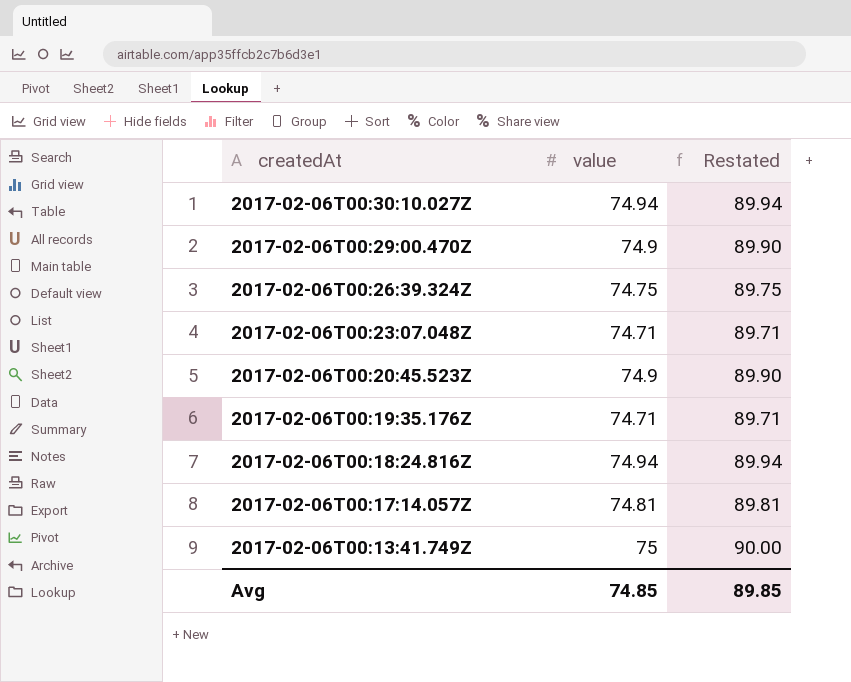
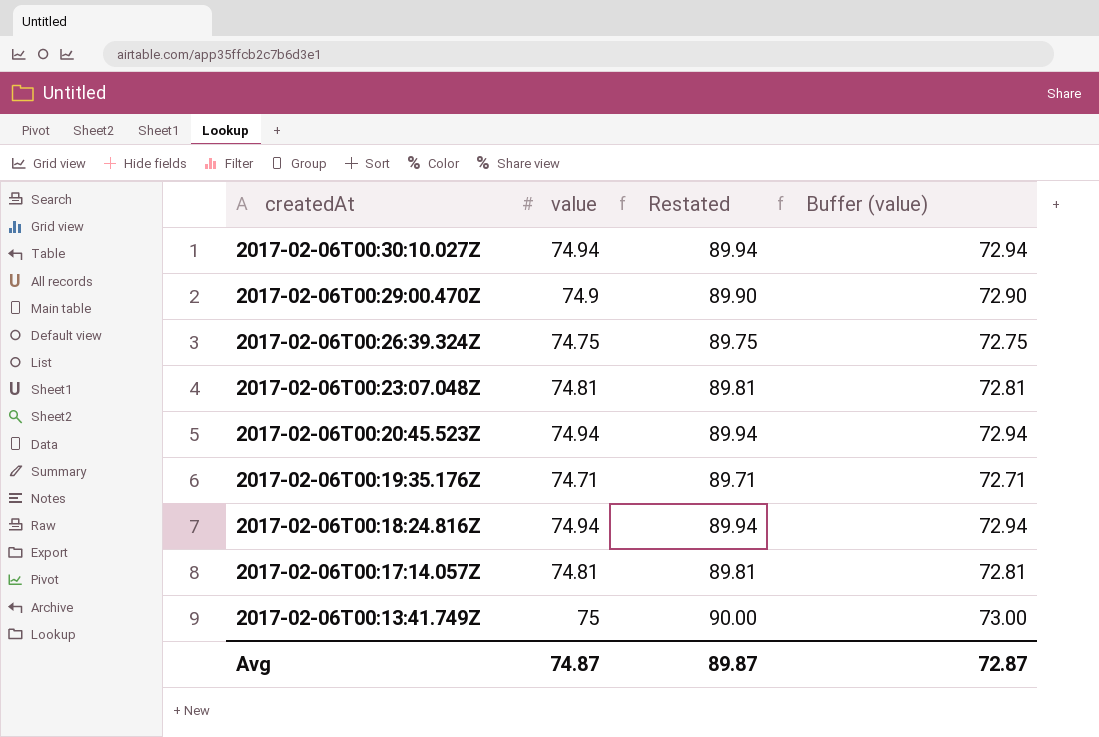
column Buffer (value) | formula: none -> [value] - 2
2017-02-06T00:23:07.048Z | value: 74.71 -> 74.81
2017-02-06T00:23:07.048Z | Restated: 89.71 -> 89.81
2017-02-06T00:20:45.523Z | value: 74.9 -> 74.94
2017-02-06T00:20:45.523Z | Restated: 89.90 -> 89.94
Avg | value: 74.85 -> 74.87
Avg | Restated: 89.85 -> 89.87

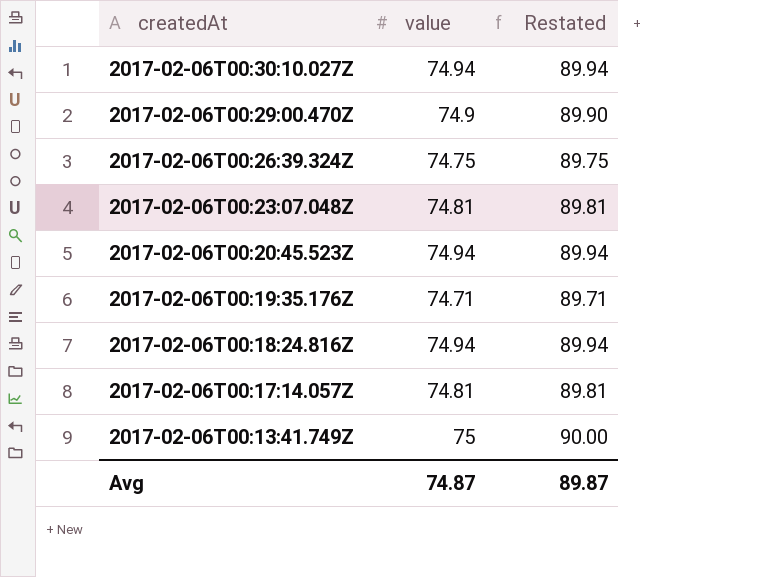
column Buffer (value) | formula: [value] - 2 -> none

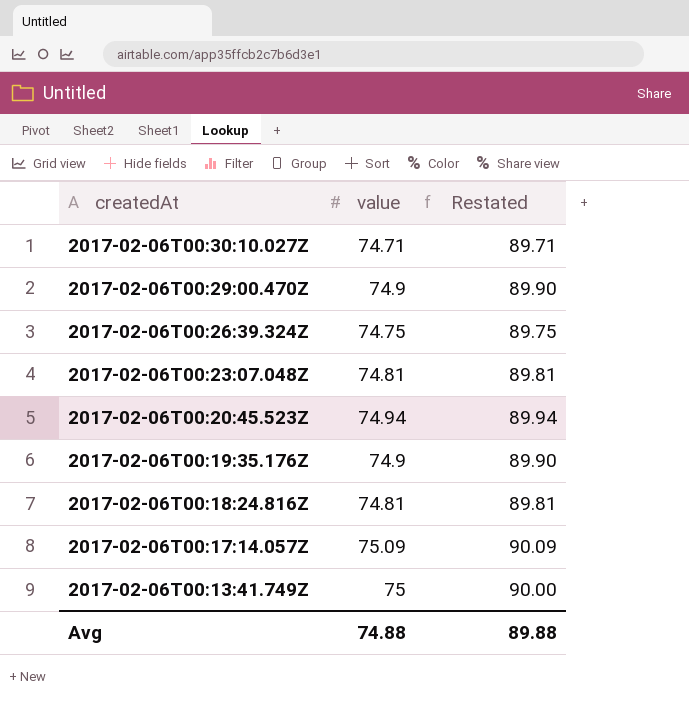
2017-02-06T00:30:10.027Z | value: 74.94 -> 74.71
2017-02-06T00:30:10.027Z | Restated: 89.94 -> 89.71
2017-02-06T00:19:35.176Z | value: 74.71 -> 74.9
2017-02-06T00:19:35.176Z | Restated: 89.71 -> 89.90
2017-02-06T00:18:24.816Z | value: 74.94 -> 74.81
2017-02-06T00:18:24.816Z | Restated: 89.94 -> 89.81
2017-02-06T00:17:14.057Z | value: 74.81 -> 75.09
2017-02-06T00:17:14.057Z | Restated: 89.81 -> 90.09
Avg | value: 74.87 -> 74.88
Avg | Restated: 89.87 -> 89.88

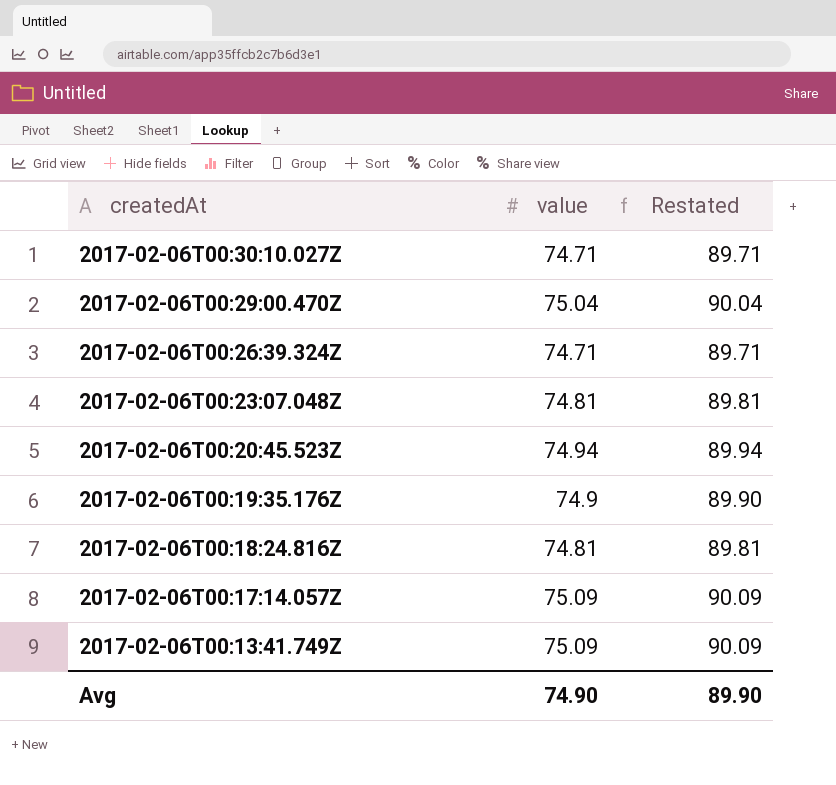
2017-02-06T00:29:00.470Z | value: 74.9 -> 75.04
2017-02-06T00:29:00.470Z | Restated: 89.90 -> 90.04
2017-02-06T00:26:39.324Z | value: 74.75 -> 74.71
2017-02-06T00:26:39.324Z | Restated: 89.75 -> 89.71
2017-02-06T00:13:41.749Z | value: 75 -> 75.09
2017-02-06T00:13:41.749Z | Restated: 90.00 -> 90.09
Avg | value: 74.88 -> 74.90
Avg | Restated: 89.88 -> 89.90

